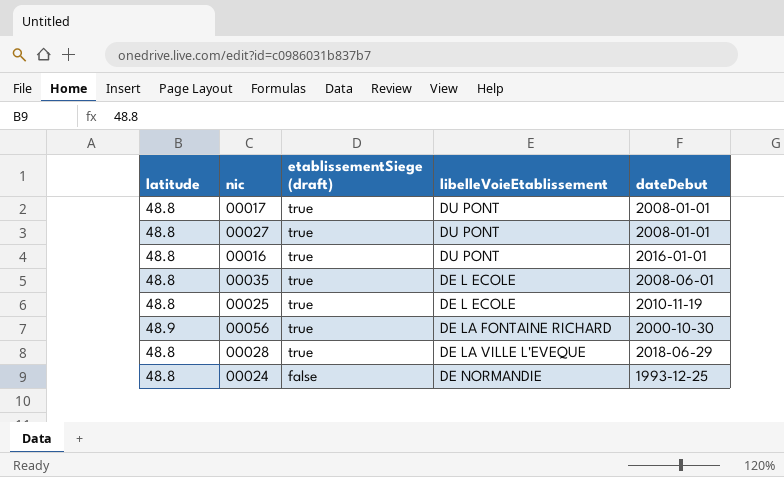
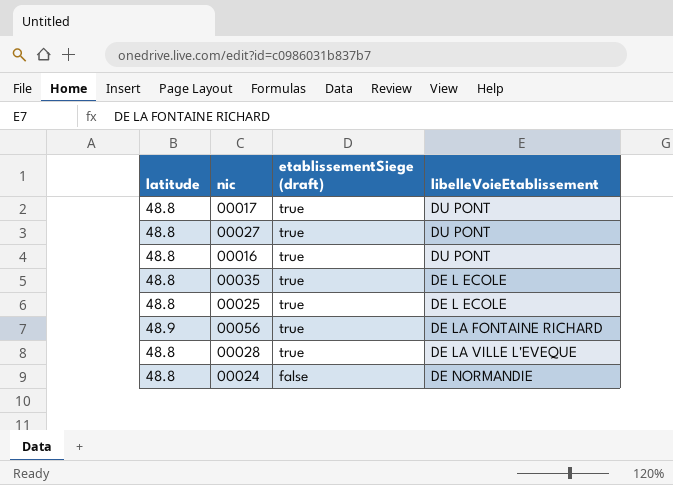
column dateDebut | position: 5 -> none

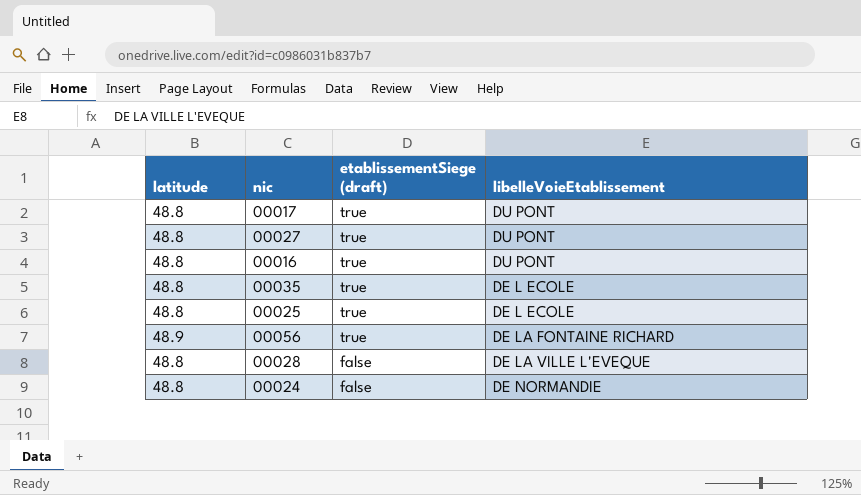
00028 | etablissementSiege (draft): true -> false

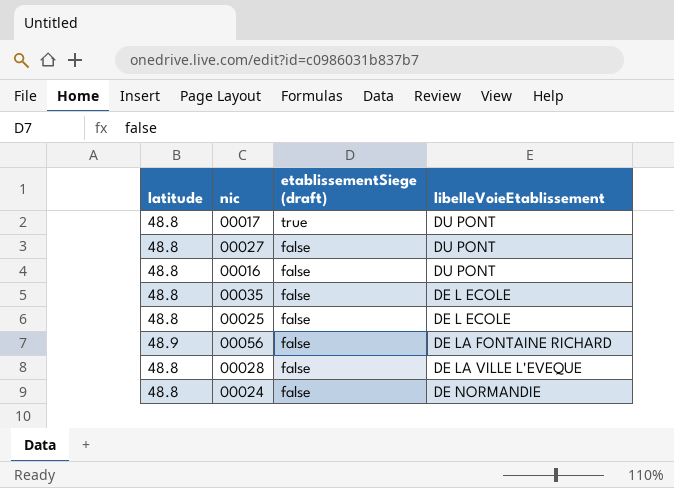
00027 | etablissementSiege (draft): true -> false
00016 | etablissementSiege (draft): true -> false
00035 | etablissementSiege (draft): true -> false
00025 | etablissementSiege (draft): true -> false
00056 | etablissementSiege (draft): true -> false

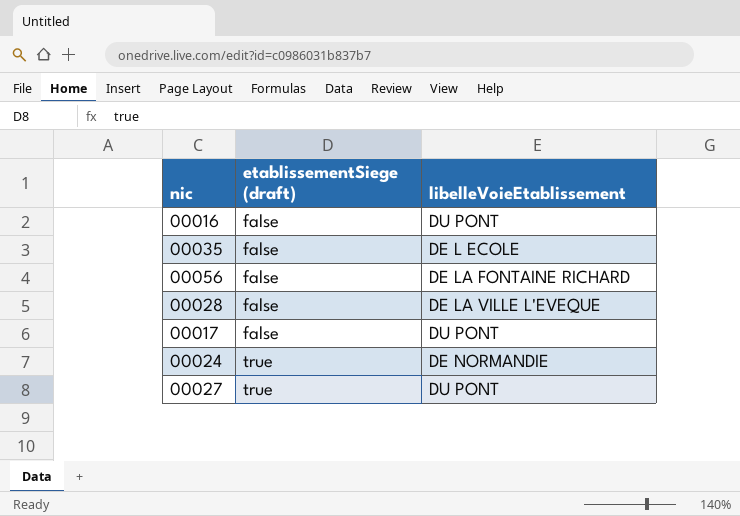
row order: etablissementSiege (draft) descending -> etablissementSiege (draft) ascending
column latitude | position: 1 -> none
row 00025: 48.8 | false | DE L ECOLE -> none
00017 | etablissementSiege (draft): true -> false
00024 | etablissementSiege (draft): false -> true
00027 | etablissementSiege (draft): false -> true

